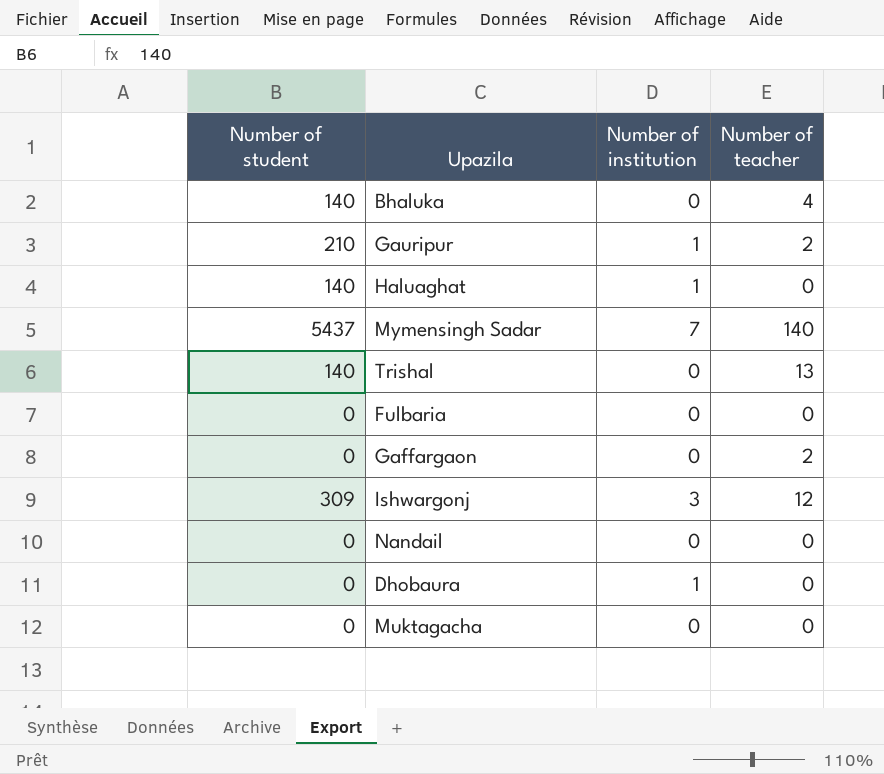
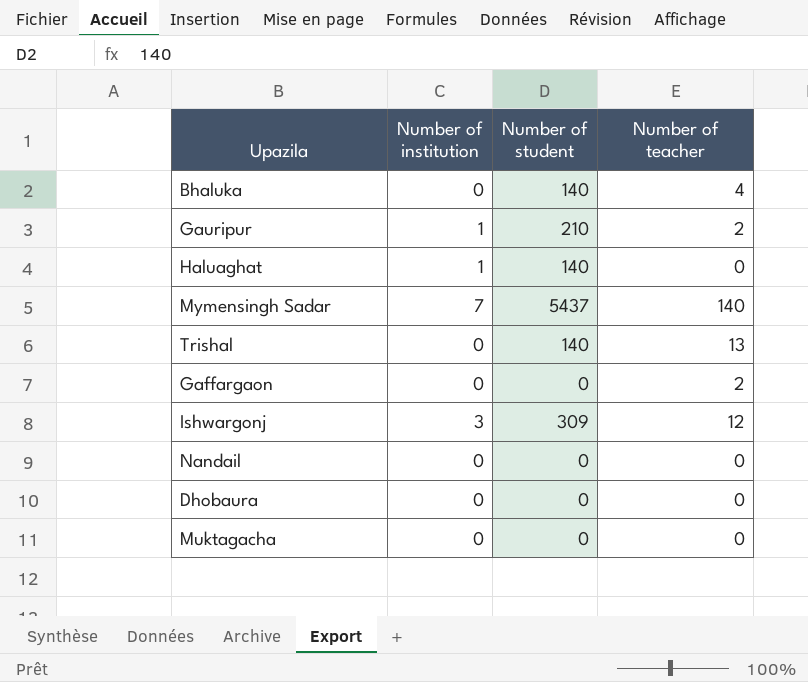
column Number of student | position: 1 -> 3
row Fulbaria: 0 | 0 | 0 -> none
Dhobaura | Number of institution: 1 -> 0

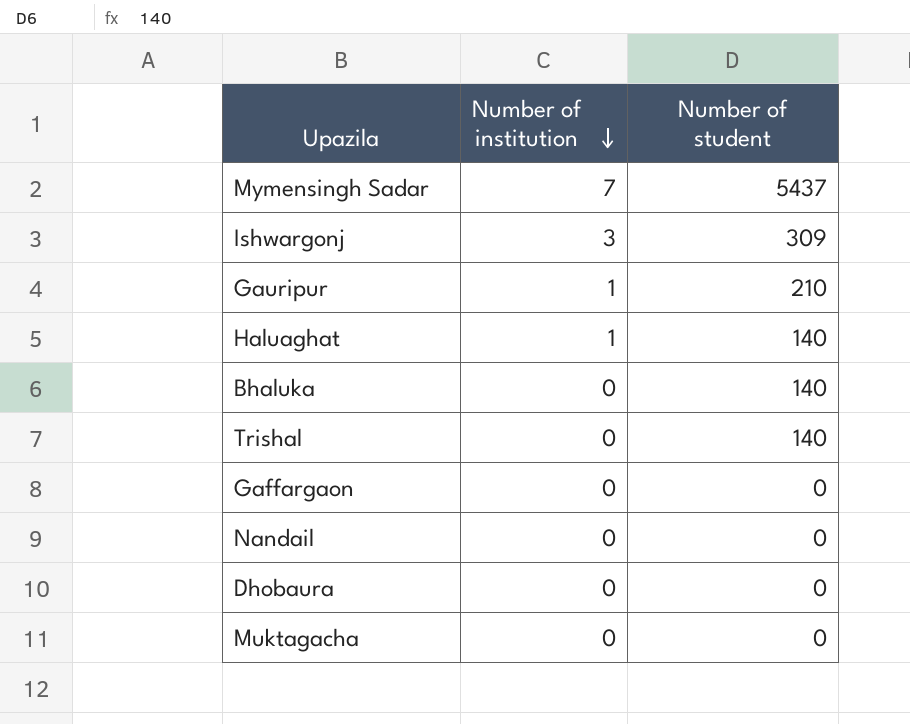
row order: none -> Number of institution descending
column Number of teacher | position: 4 -> none

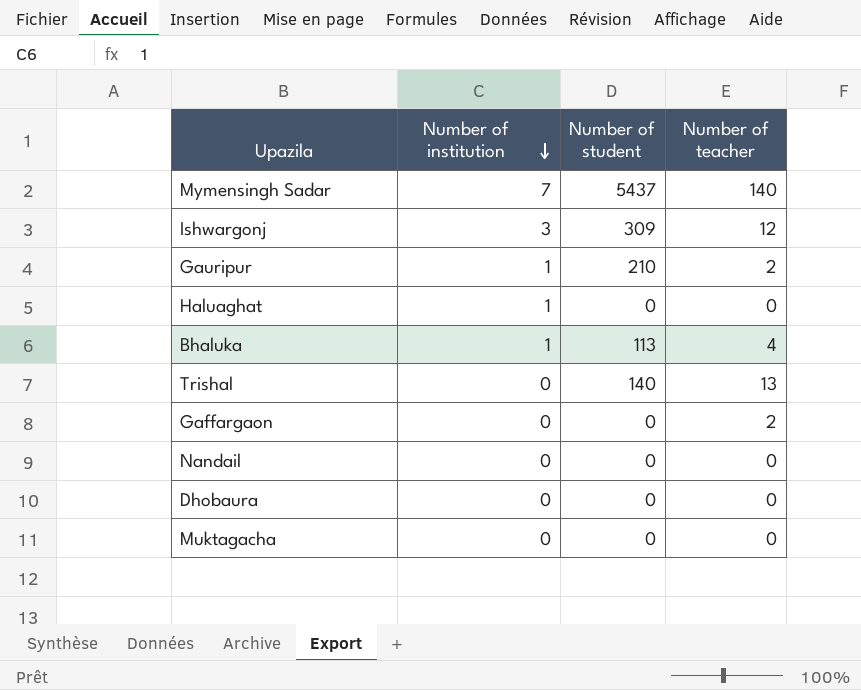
column Number of teacher | position: none -> 4
Haluaghat | Number of student: 140 -> 0
Bhaluka | Number of institution: 0 -> 1
Bhaluka | Number of student: 140 -> 113

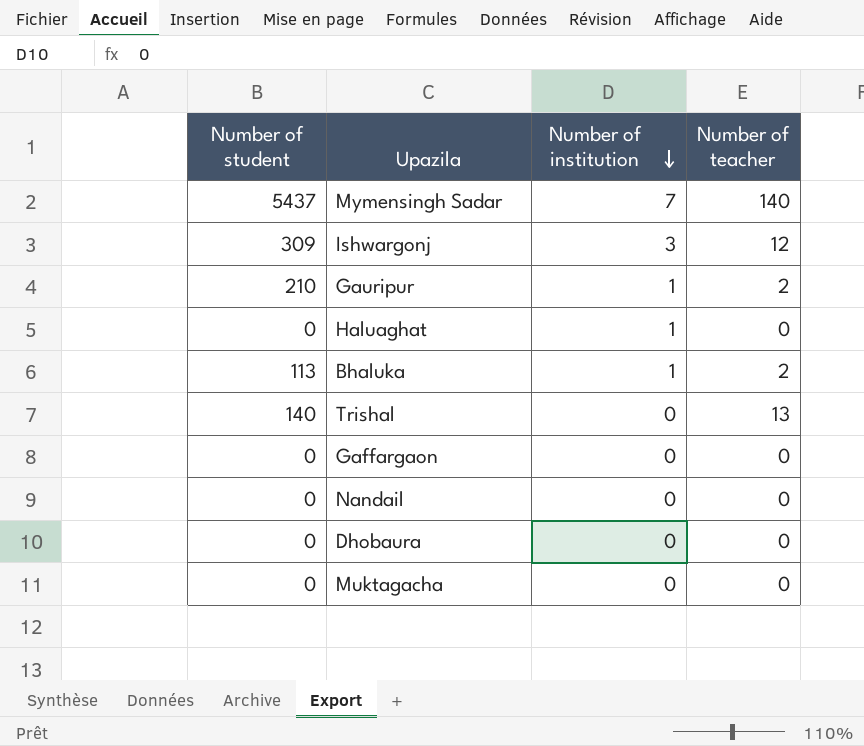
column Number of student | position: 3 -> 1
Bhaluka | Number of teacher: 4 -> 2
Gaffargaon | Number of teacher: 2 -> 0

